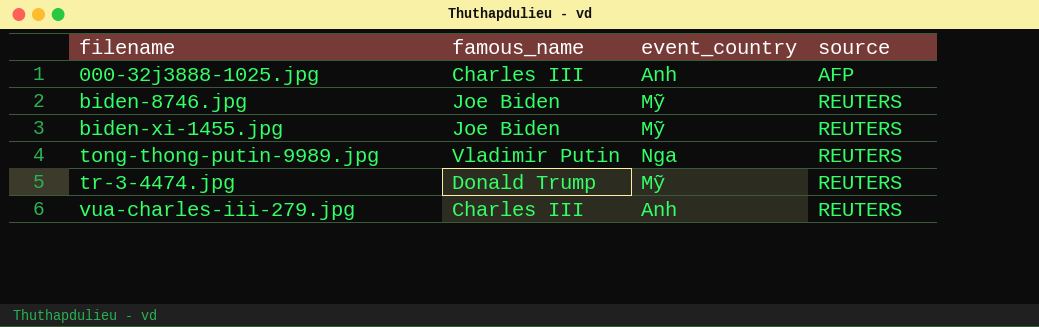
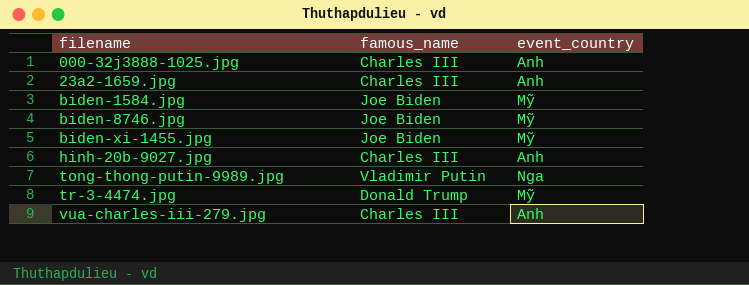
column source | position: 4 -> none
row 23a2-1659.jpg: none -> Charles III | Anh
row biden-1584.jpg: none -> Joe Biden | Mỹ
row hinh-20b-9027.jpg: none -> Charles III | Anh

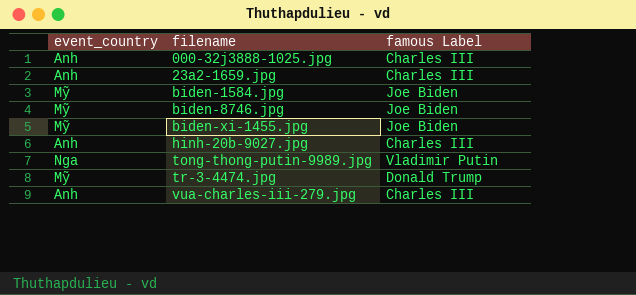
column event_country | position: 3 -> 1
column name: famous_name -> famous Label

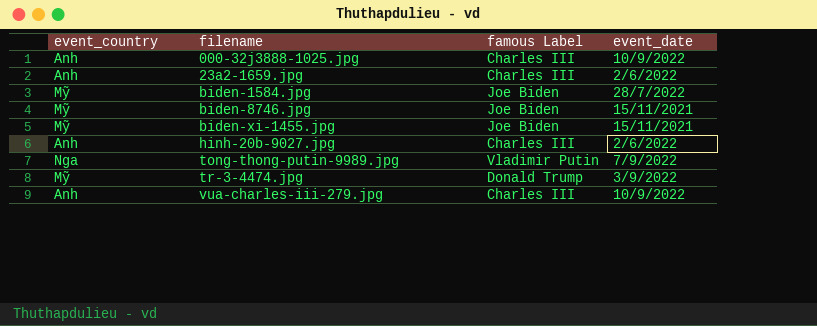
column event_date | position: none -> 4

